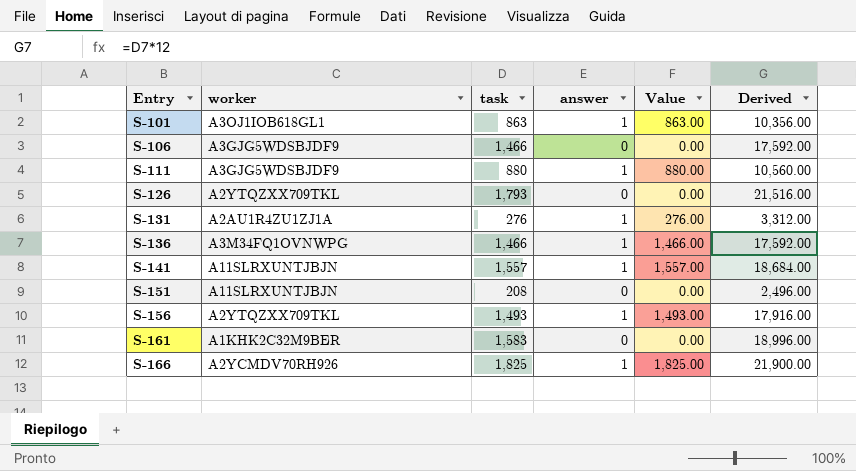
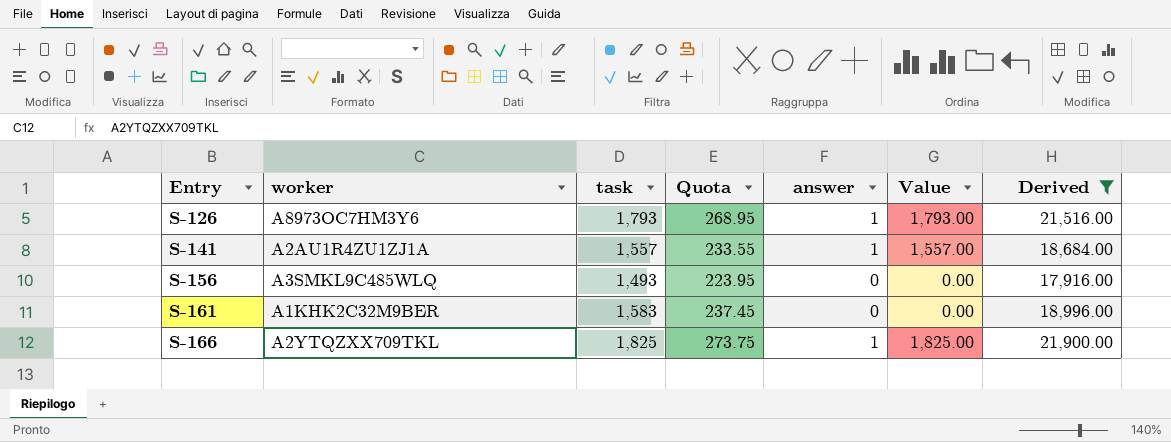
filter: none -> Derived >= 17,916.00
column Quota | formula: none -> [task] * 0.15
S-126 | worker: A2YTQZXX709TKL -> A8973OC7HM3Y6
S-126 | answer: 0 -> 1
S-126 | Value: 0.00 -> 1,793.00
S-141 | worker: A11SLRXUNTJBJN -> A2AU1R4ZU1ZJ1A
S-156 | worker: A2YTQZXX709TKL -> A3SMKL9C485WLQ
S-156 | answer: 1 -> 0
S-156 | Value: 1,493.00 -> 0.00
S-166 | worker: A2YCMDV70RH926 -> A2YTQZXX709TKL

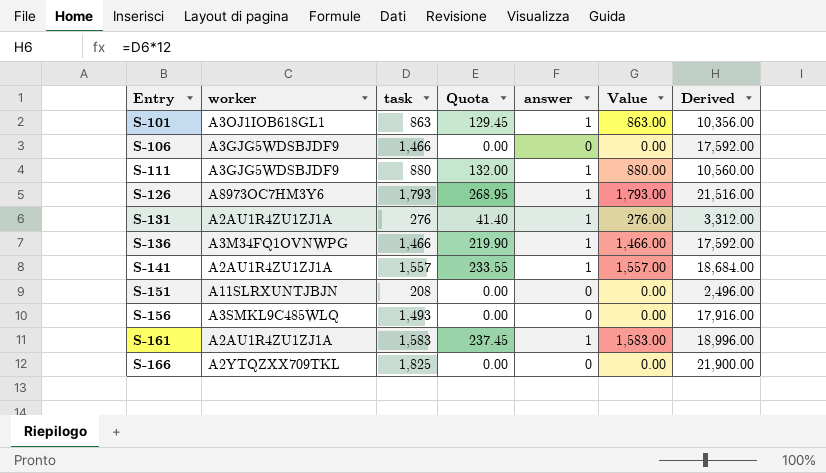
filter: Derived >= 17,916.00 -> none
column Quota | formula: [task] * 0.15 -> [Value] * 0.15
S-161 | worker: A1KHK2C32M9BER -> A2AU1R4ZU1ZJ1A
S-161 | answer: 0 -> 1
S-161 | Value: 0.00 -> 1,583.00
S-166 | answer: 1 -> 0
S-166 | Value: 1,825.00 -> 0.00

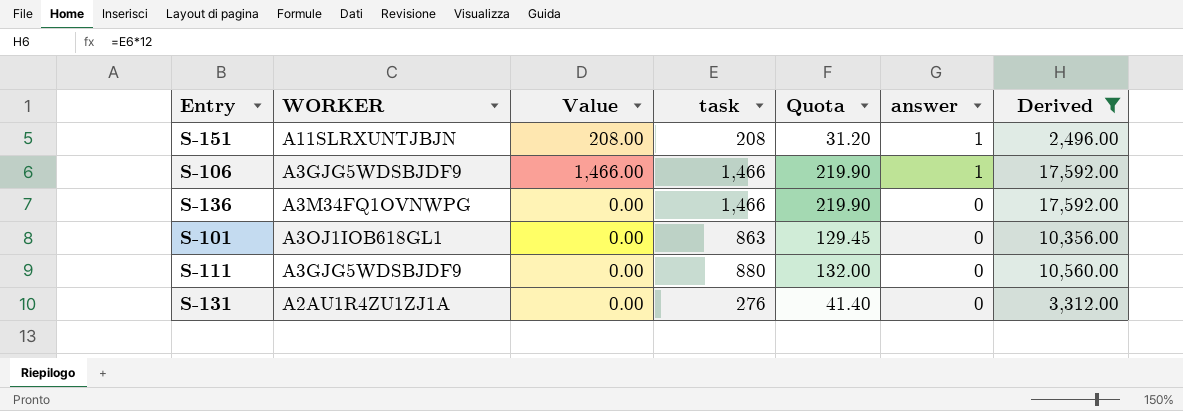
filter: none -> Derived <= 17,592.00
row order: Entry ascending -> answer descending
column name: worker -> WORKER
column Value | position: 6 -> 3
column Quota | formula: [Value] * 0.15 -> [task] * 0.15
S-151 | Value: 0.00 -> 208.00
S-151 | answer: 0 -> 1
S-106 | Value: 0.00 -> 1,466.00
S-106 | answer: 0 -> 1
S-136 | Value: 1,466.00 -> 0.00
S-136 | answer: 1 -> 0
S-101 | Value: 863.00 -> 0.00
S-101 | answer: 1 -> 0
S-111 | Value: 880.00 -> 0.00
S-111 | answer: 1 -> 0
S-131 | Value: 276.00 -> 0.00
S-131 | answer: 1 -> 0

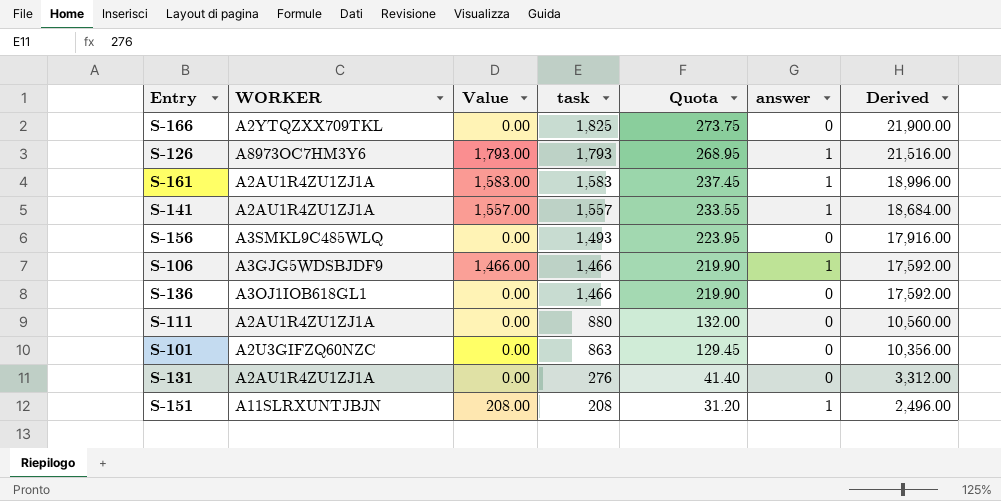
filter: Derived <= 17,592.00 -> none
row order: answer descending -> task descending
S-136 | WORKER: A3M34FQ1OVNWPG -> A3OJ1IOB618GL1
S-111 | WORKER: A3GJG5WDSBJDF9 -> A2AU1R4ZU1ZJ1A
S-101 | WORKER: A3OJ1IOB618GL1 -> A2U3GIFZQ60NZC

